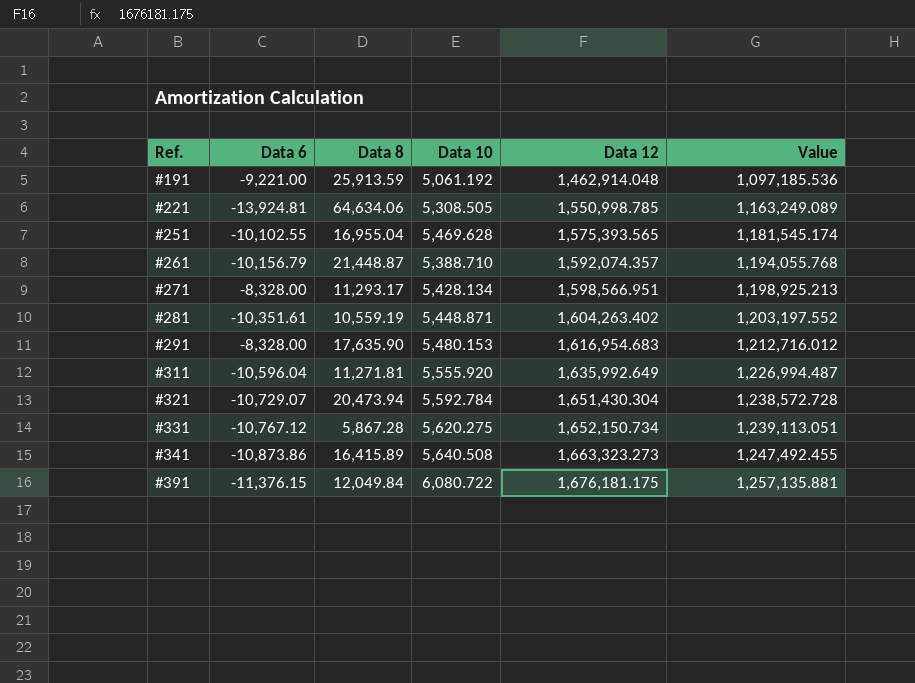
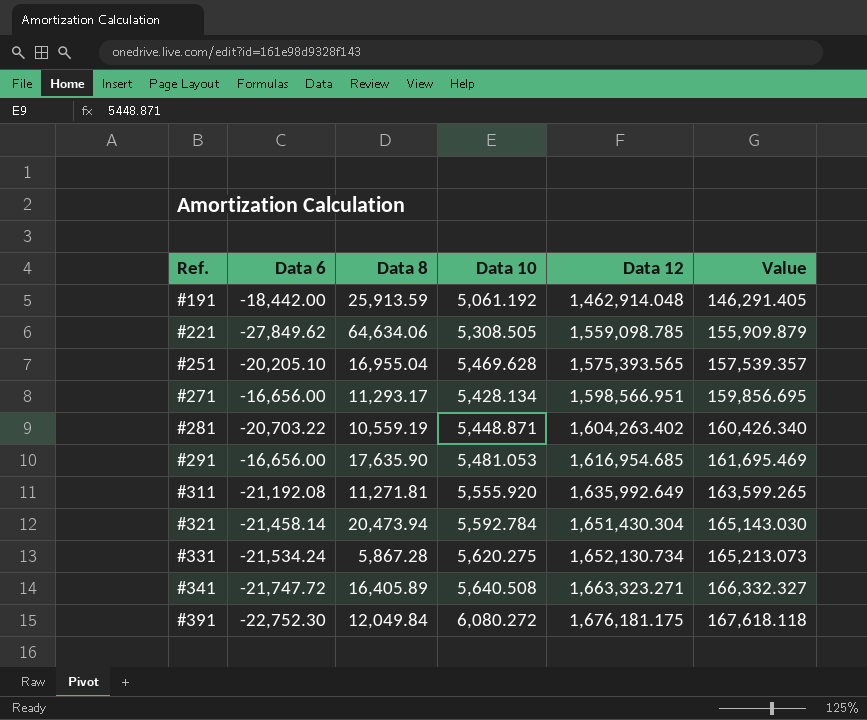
column Value | formula: [Data 12] * 0.75 -> [Data 12] * 0.1
row #261: -10,156.79 | 21,448.87 | 5,388.710 | 1,592,074.357 | 1,194,055.768 -> none
#191 | Data 6: -9,221.00 -> -18,442.00
#221 | Data 6: -13,924.81 -> -27,849.62
#221 | Data 12: 1,550,998.785 -> 1,559,098.785
#251 | Data 6: -10,102.55 -> -20,205.10
#271 | Data 6: -8,328.00 -> -16,656.00
#281 | Data 6: -10,351.61 -> -20,703.22
#291 | Data 6: -8,328.00 -> -16,656.00
#291 | Data 10: 5,480.153 -> 5,481.053
#291 | Data 12: 1,616,954.683 -> 1,616,954.685
#311 | Data 6: -10,596.04 -> -21,192.08
#321 | Data 6: -10,729.07 -> -21,458.14
#331 | Data 6: -10,767.12 -> -21,534.24
#331 | Data 12: 1,652,150.734 -> 1,652,130.734
#341 | Data 6: -10,873.86 -> -21,747.72
#341 | Data 8: 16,415.89 -> 16,405.89
#341 | Data 12: 1,663,323.273 -> 1,663,323.271
#391 | Data 6: -11,376.15 -> -22,752.30
#391 | Data 10: 6,080.722 -> 6,080.272

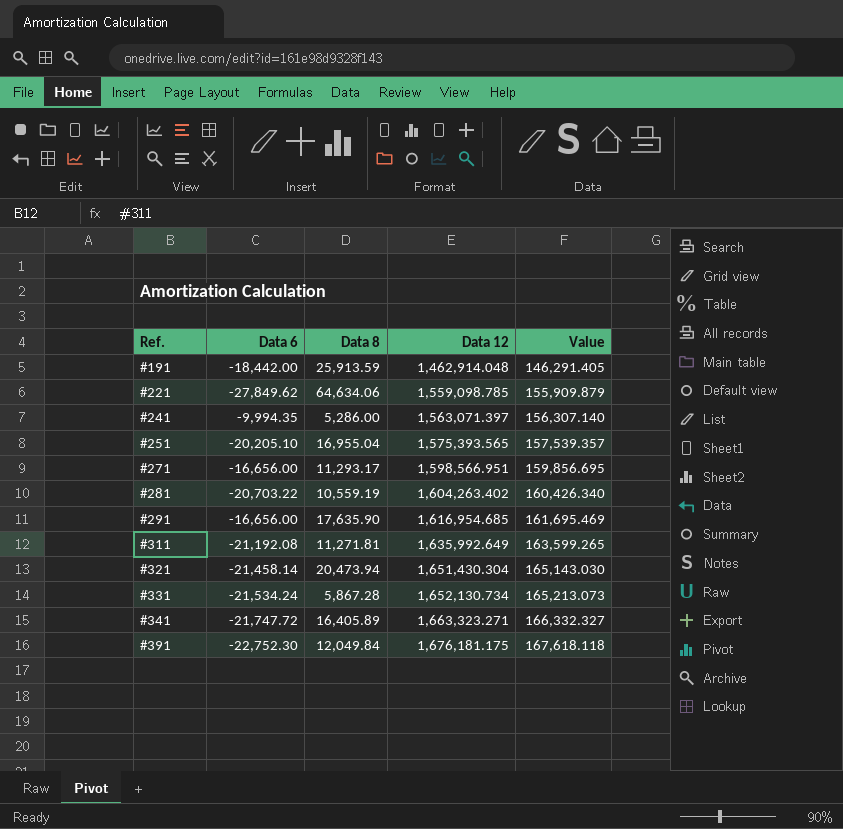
column Data 10 | position: 4 -> none
row #241: none -> -9,994.35 | 5,286.00 | 1,563,071.397 | 156,307.140

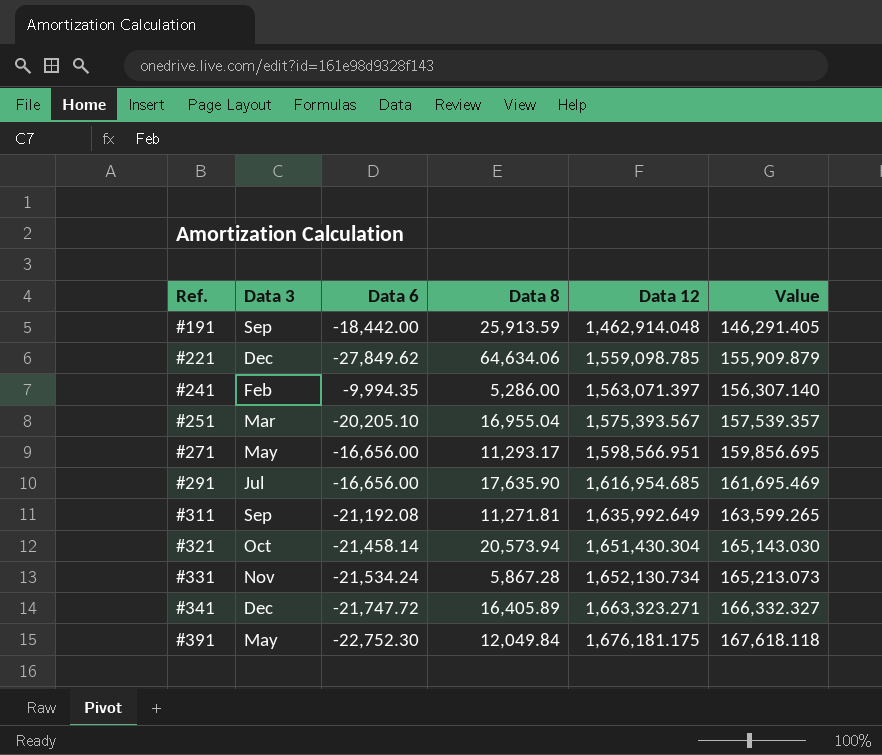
column Data 3 | position: none -> 2
row #281: -20,703.22 | 10,559.19 | 1,604,263.402 | 160,426.340 -> none
#251 | Data 12: 1,575,393.565 -> 1,575,393.567
#321 | Data 8: 20,473.94 -> 20,573.94

